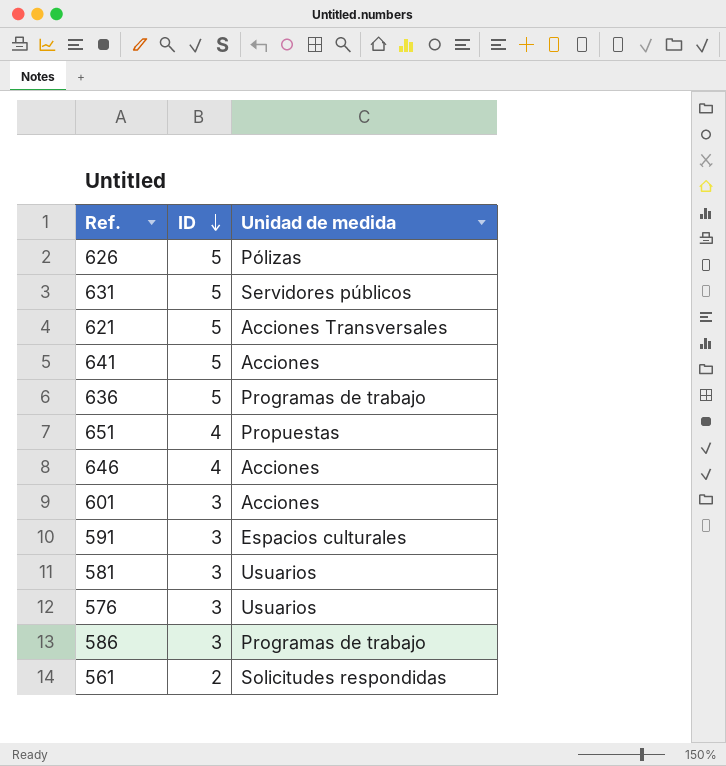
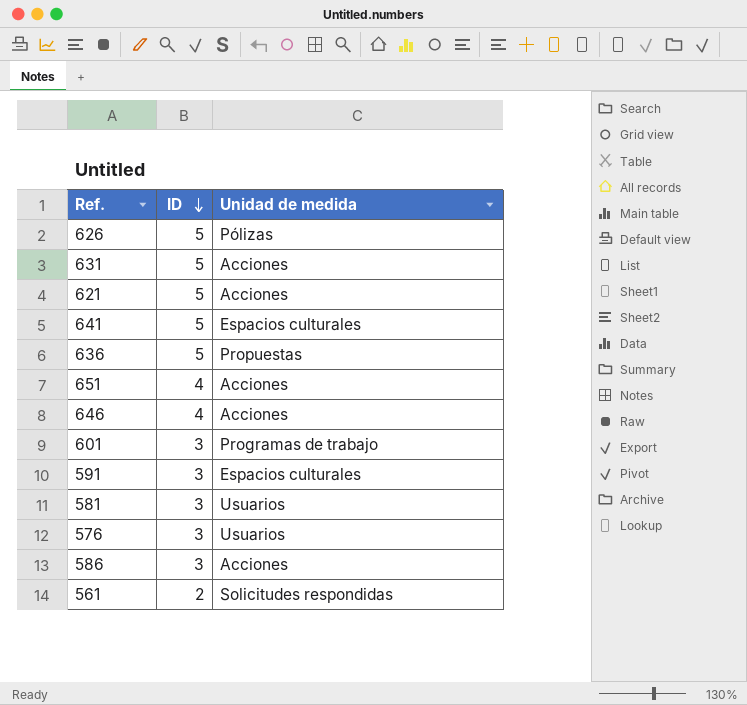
631 | Unidad de medida: Servidores públicos -> Acciones
621 | Unidad de medida: Acciones Transversales -> Acciones
641 | Unidad de medida: Acciones -> Espacios culturales
636 | Unidad de medida: Programas de trabajo -> Propuestas
651 | Unidad de medida: Propuestas -> Acciones
601 | Unidad de medida: Acciones -> Programas de trabajo
586 | Unidad de medida: Programas de trabajo -> Acciones

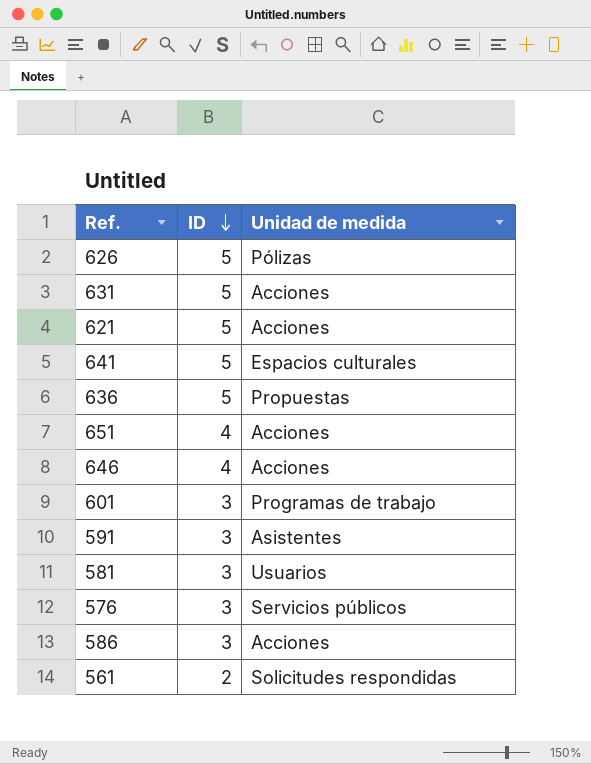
591 | Unidad de medida: Espacios culturales -> Asistentes
576 | Unidad de medida: Usuarios -> Servicios públicos

